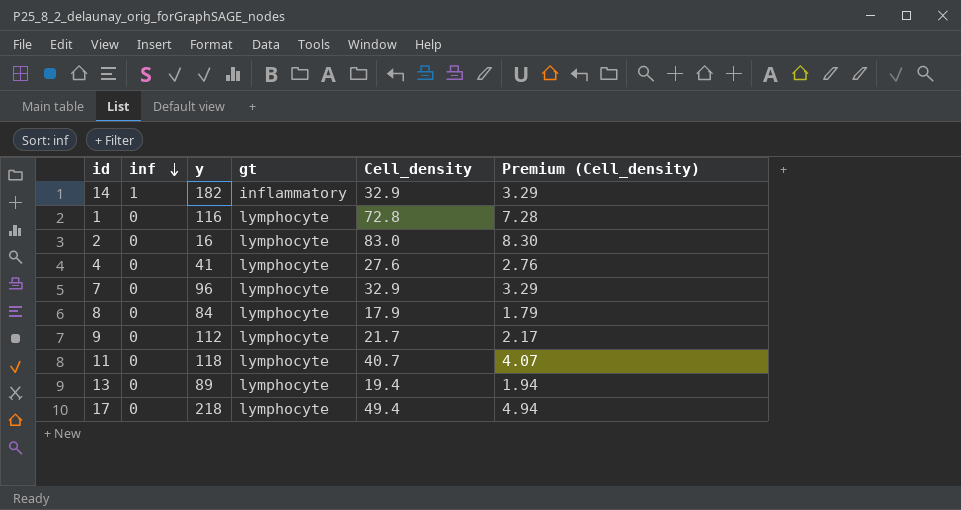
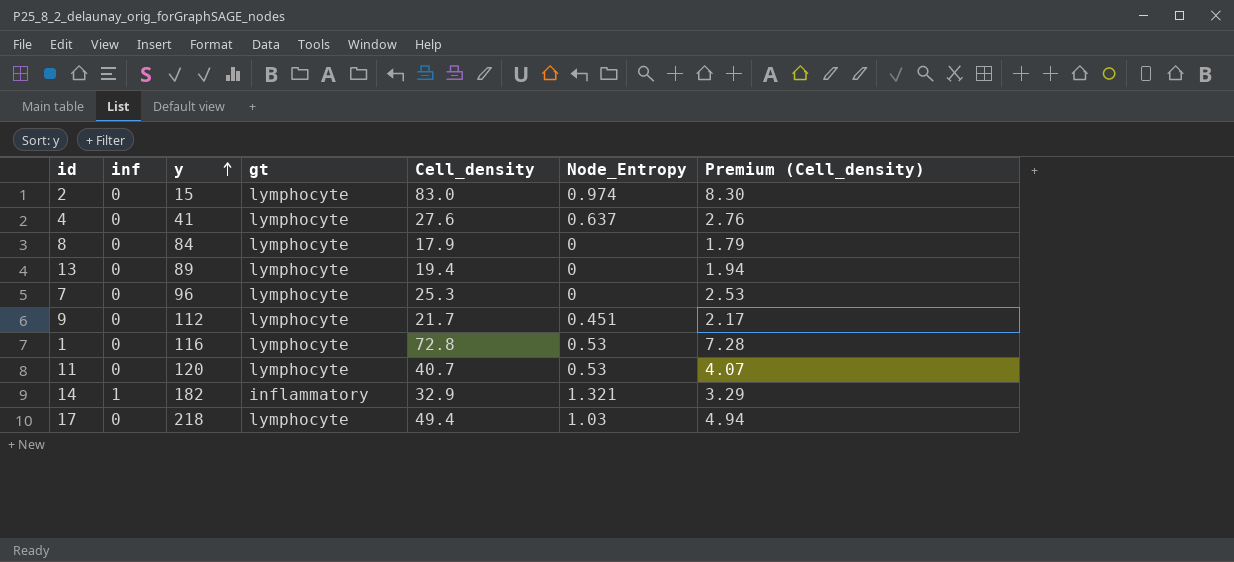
row order: inf descending -> y ascending
column Node_Entropy | position: none -> 6
2 | y: 16 -> 15
7 | Cell_density: 32.9 -> 25.3
7 | Premium (Cell_density): 3.29 -> 2.53
11 | y: 118 -> 120

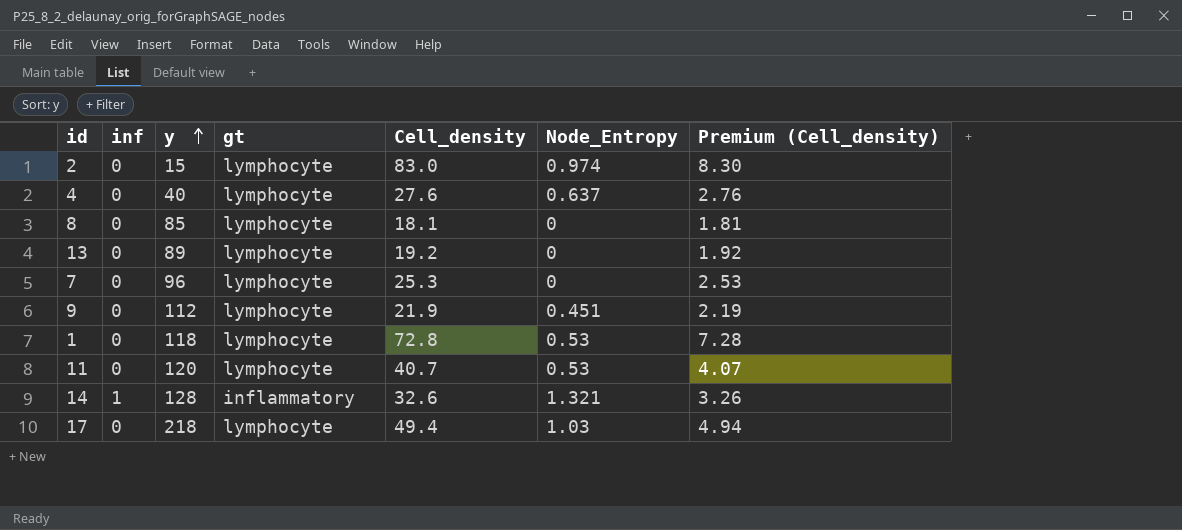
4 | y: 41 -> 40
8 | y: 84 -> 85
8 | Cell_density: 17.9 -> 18.1
8 | Premium (Cell_density): 1.79 -> 1.81
13 | Cell_density: 19.4 -> 19.2
13 | Premium (Cell_density): 1.94 -> 1.92
9 | Cell_density: 21.7 -> 21.9
9 | Premium (Cell_density): 2.17 -> 2.19
1 | y: 116 -> 118
14 | y: 182 -> 128
14 | Cell_density: 32.9 -> 32.6
14 | Premium (Cell_density): 3.29 -> 3.26

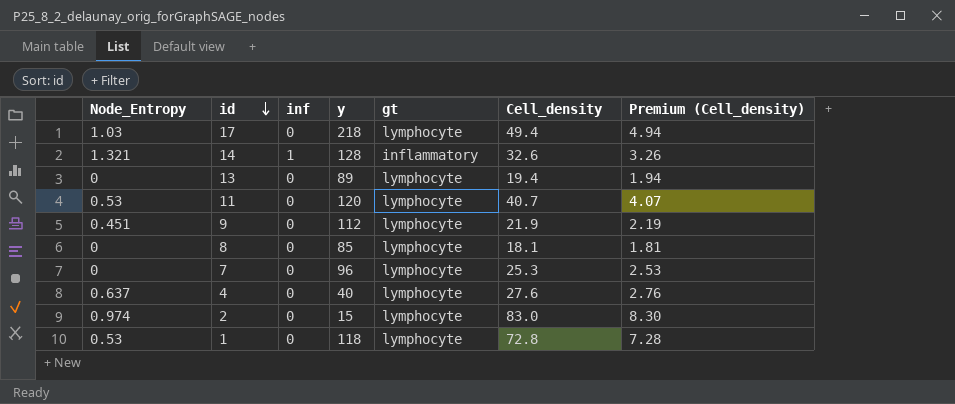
row order: y ascending -> id descending
column Node_Entropy | position: 6 -> 1
13 | Cell_density: 19.2 -> 19.4
13 | Premium (Cell_density): 1.92 -> 1.94

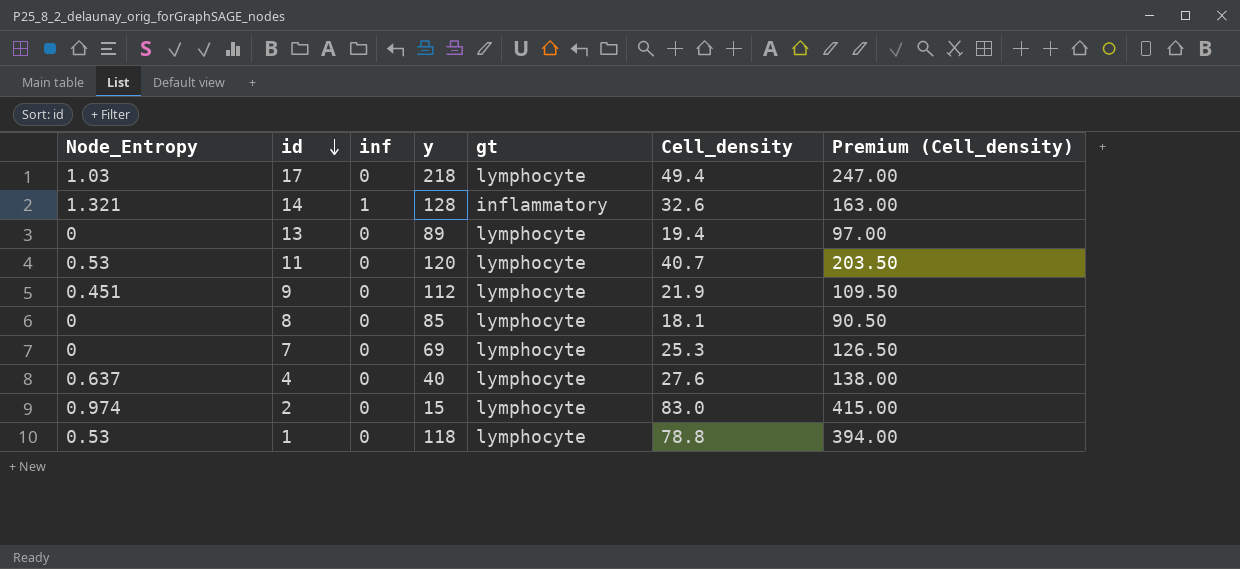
column Premium (Cell_density) | formula: [Cell_density] * 0.1 -> [Cell_density] * 5
7 | y: 96 -> 69
1 | Cell_density: 72.8 -> 78.8

